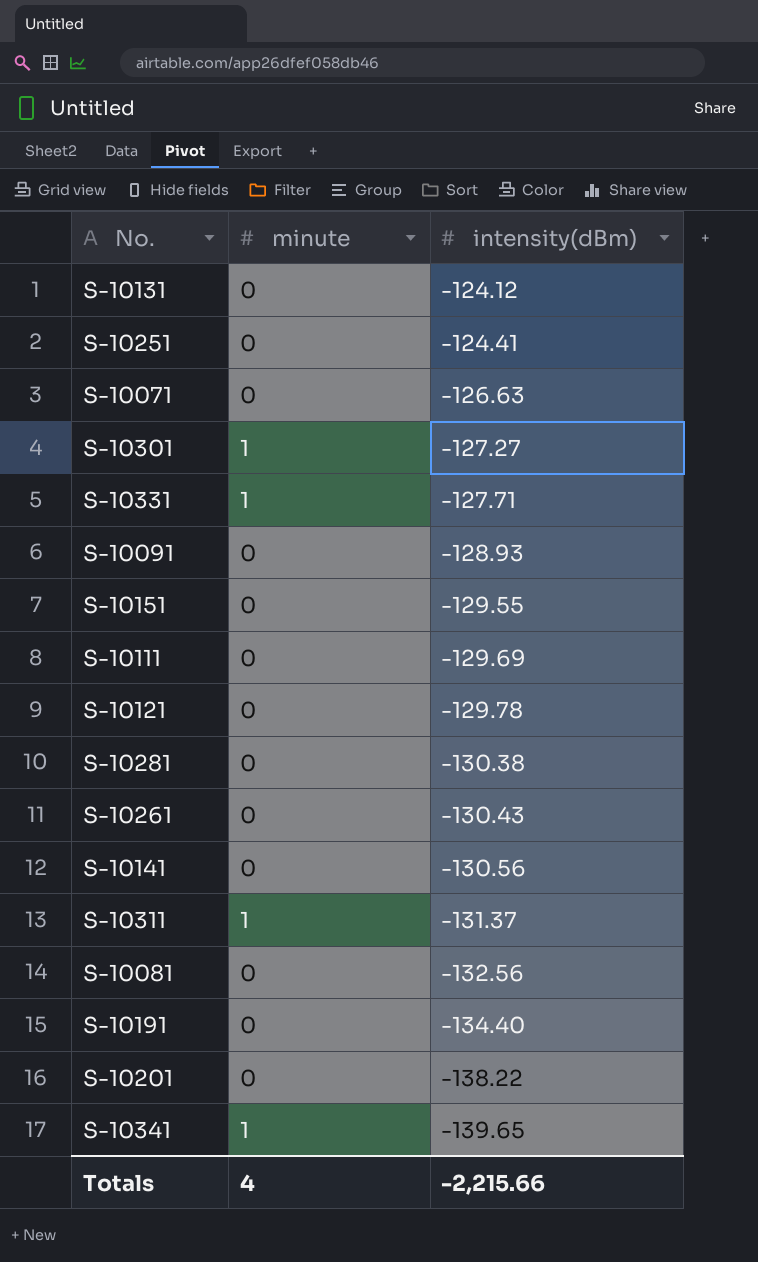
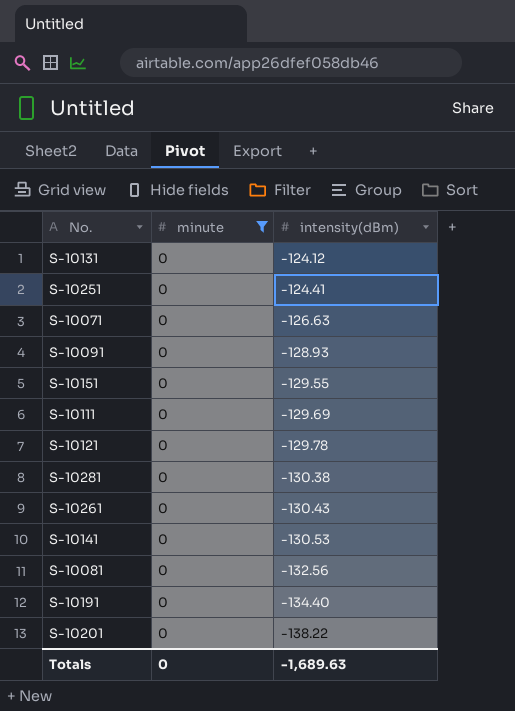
filter: none -> minute = 0
S-10141 | intensity(dBm): -130.56 -> -130.53
Totals | minute: 4 -> 0
Totals | intensity(dBm): -2,215.66 -> -1,689.63

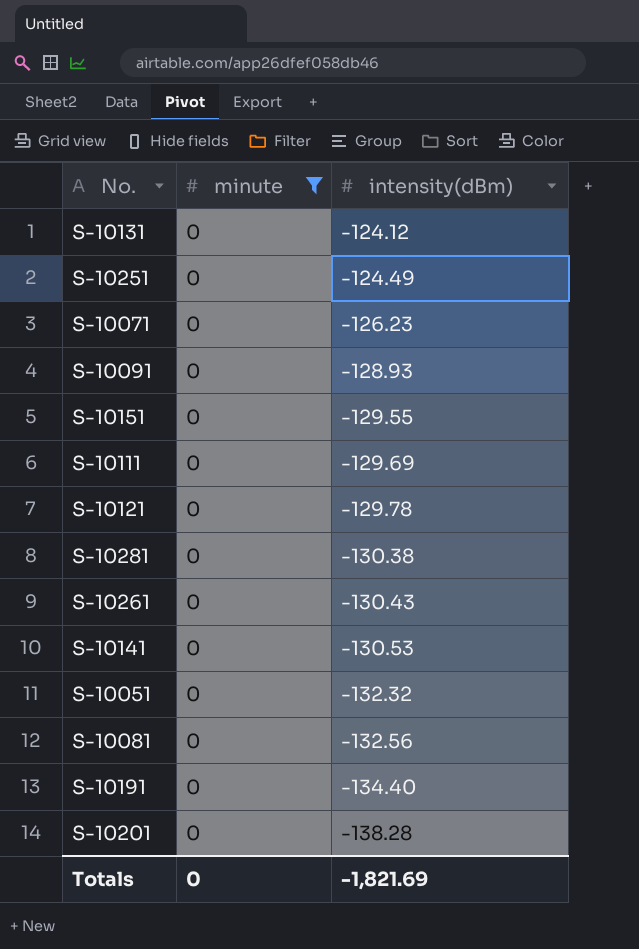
S-10251 | intensity(dBm): -124.41 -> -124.49
S-10071 | intensity(dBm): -126.63 -> -126.23
row S-10051: none -> 0 | -132.32
S-10201 | intensity(dBm): -138.22 -> -138.28
Totals | intensity(dBm): -1,689.63 -> -1,821.69

